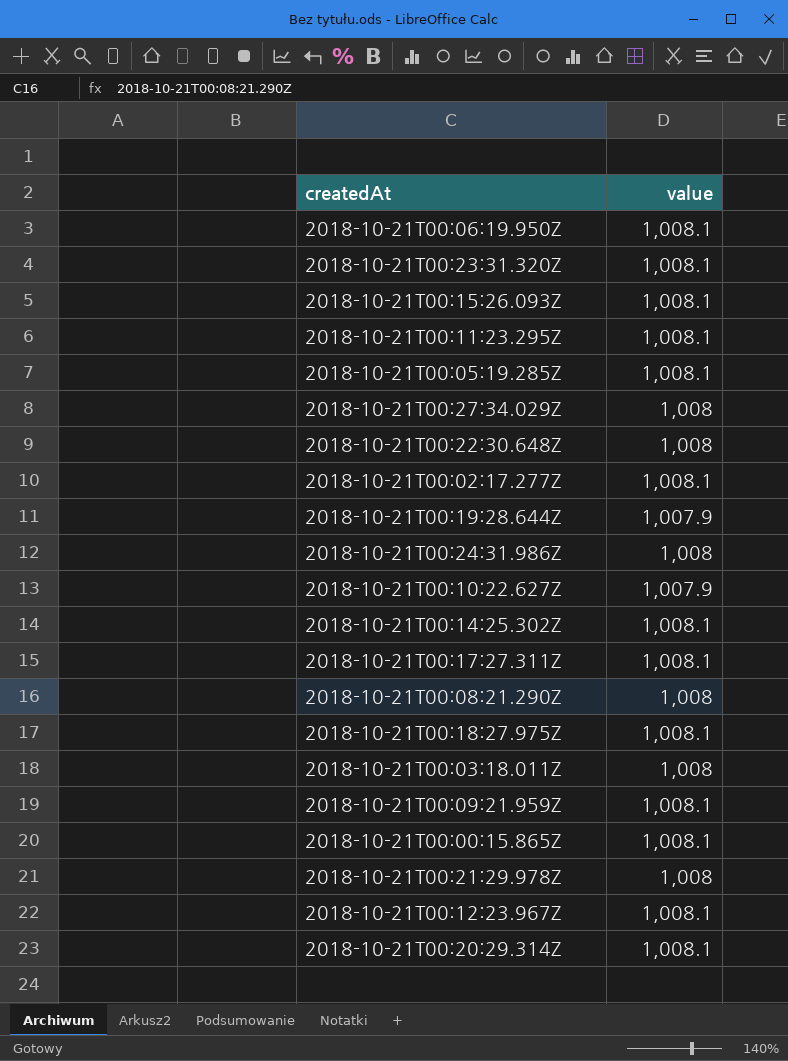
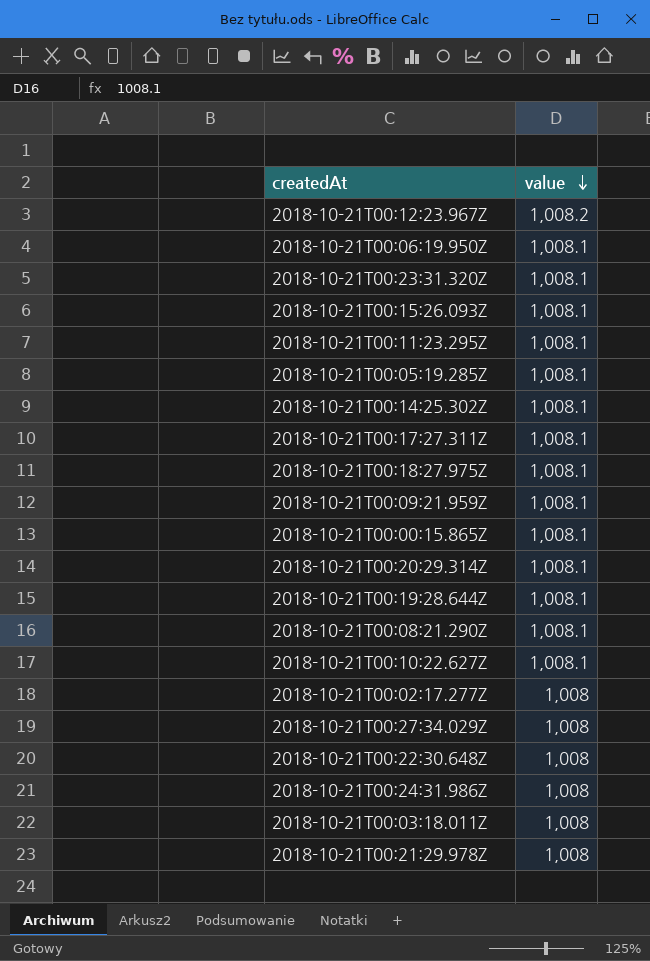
row order: none -> value descending
2018-10-21T00:12:23.967Z | value: 1,008.1 -> 1,008.2
2018-10-21T00:19:28.644Z | value: 1,007.9 -> 1,008.1
2018-10-21T00:08:21.290Z | value: 1,008 -> 1,008.1
2018-10-21T00:10:22.627Z | value: 1,007.9 -> 1,008.1
2018-10-21T00:02:17.277Z | value: 1,008.1 -> 1,008

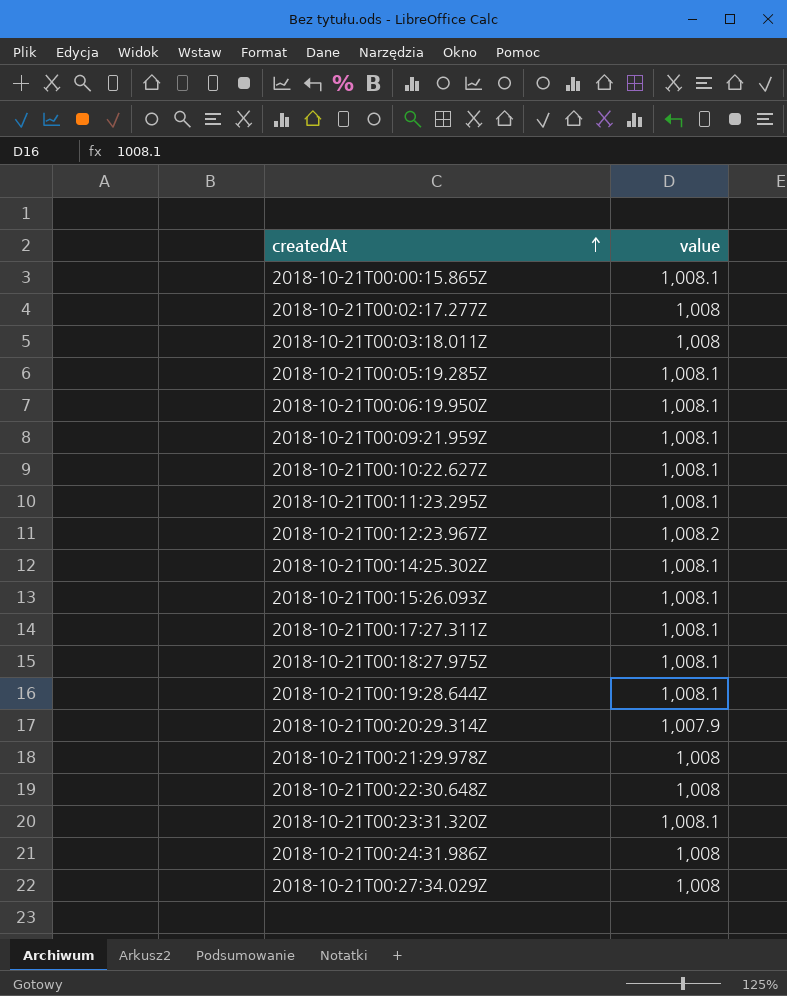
row order: value descending -> createdAt ascending
row 2018-10-21T00:08:21.290Z: 1,008.1 -> none
2018-10-21T00:20:29.314Z | value: 1,008.1 -> 1,007.9

